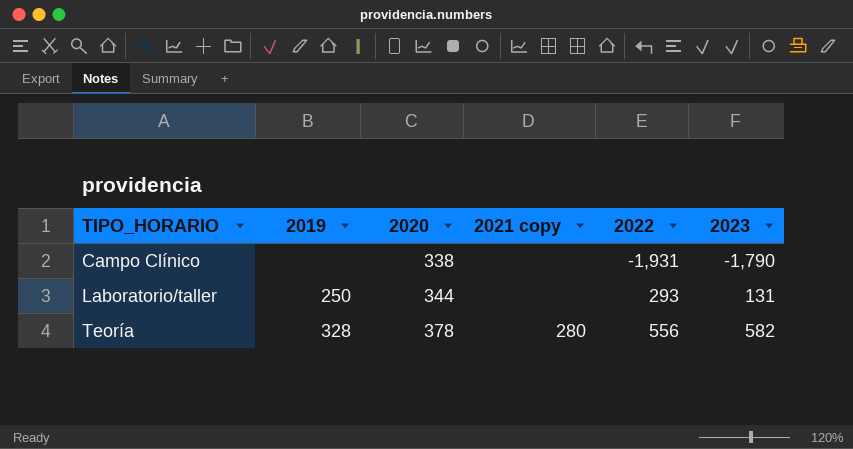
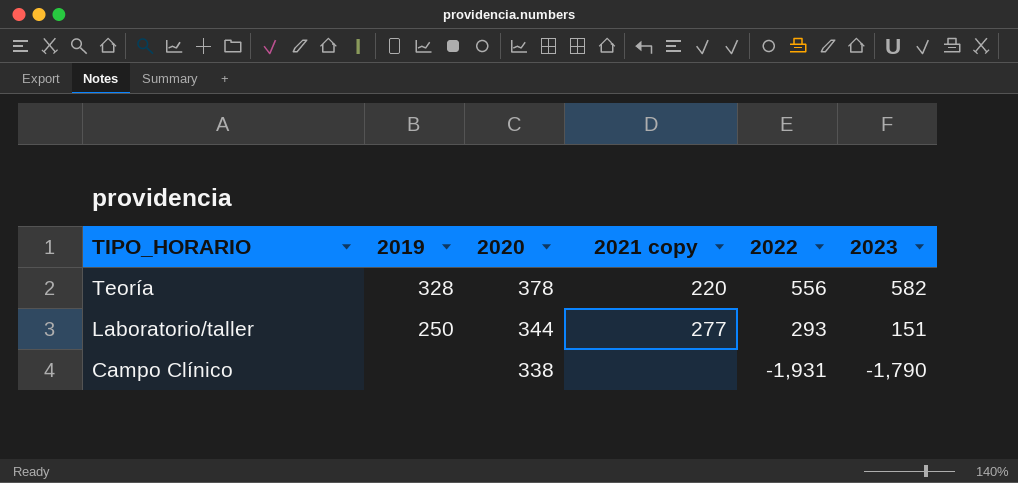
row order: TIPO_HORARIO ascending -> TIPO_HORARIO descending
Teoría | 2021 copy: 280 -> 220
Laboratorio/taller | 2021 copy: none -> 277
Laboratorio/taller | 2023: 131 -> 151

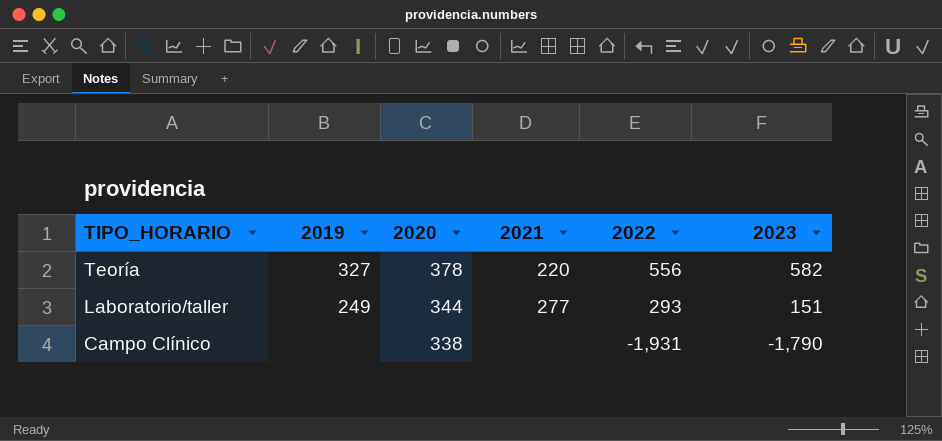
column name: 2021 copy -> 2021
Teoría | 2019: 328 -> 327
Laboratorio/taller | 2019: 250 -> 249

